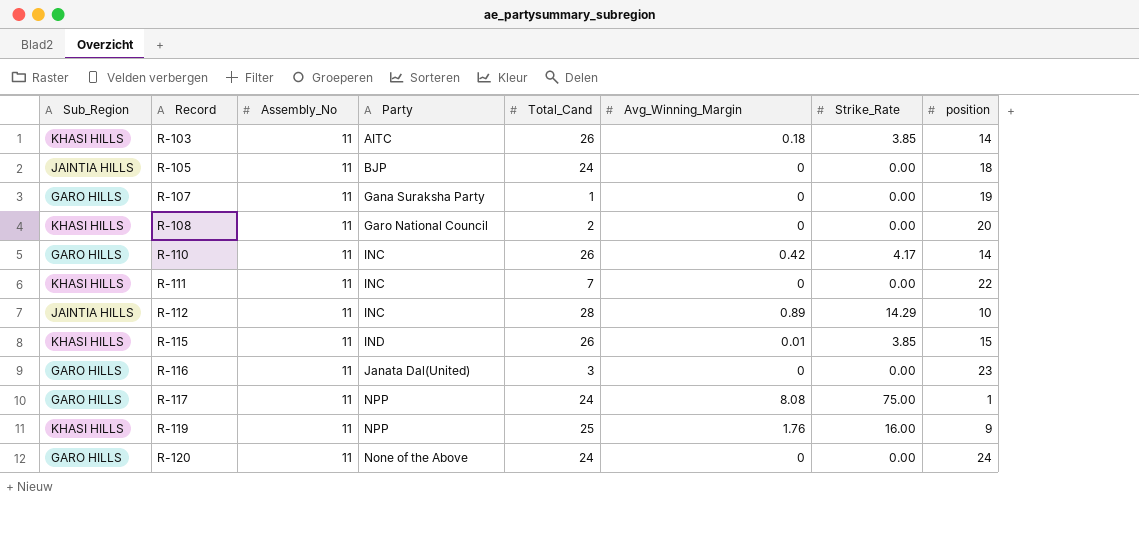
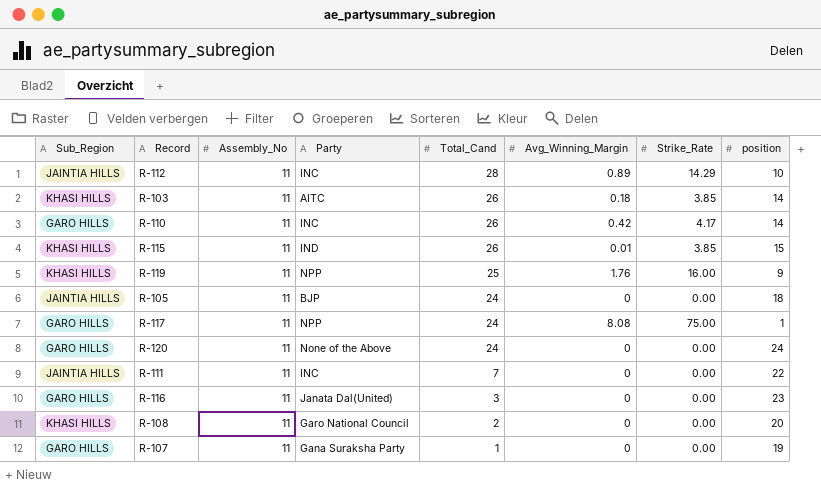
row order: Record ascending -> Total_Cand descending
R-111 | Sub_Region: KHASI HILLS -> JAINTIA HILLS

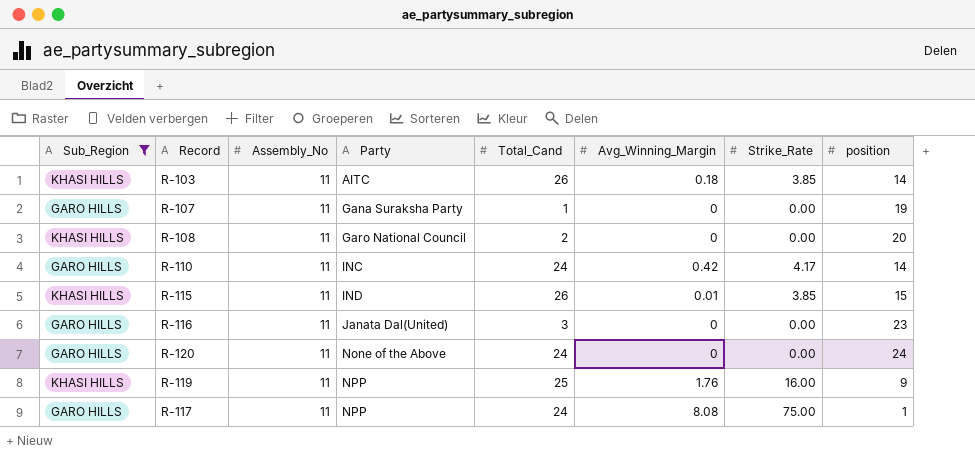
filter: none -> Sub_Region != JAINTIA HILLS
row order: Total_Cand descending -> Party ascending
R-110 | Total_Cand: 26 -> 24

